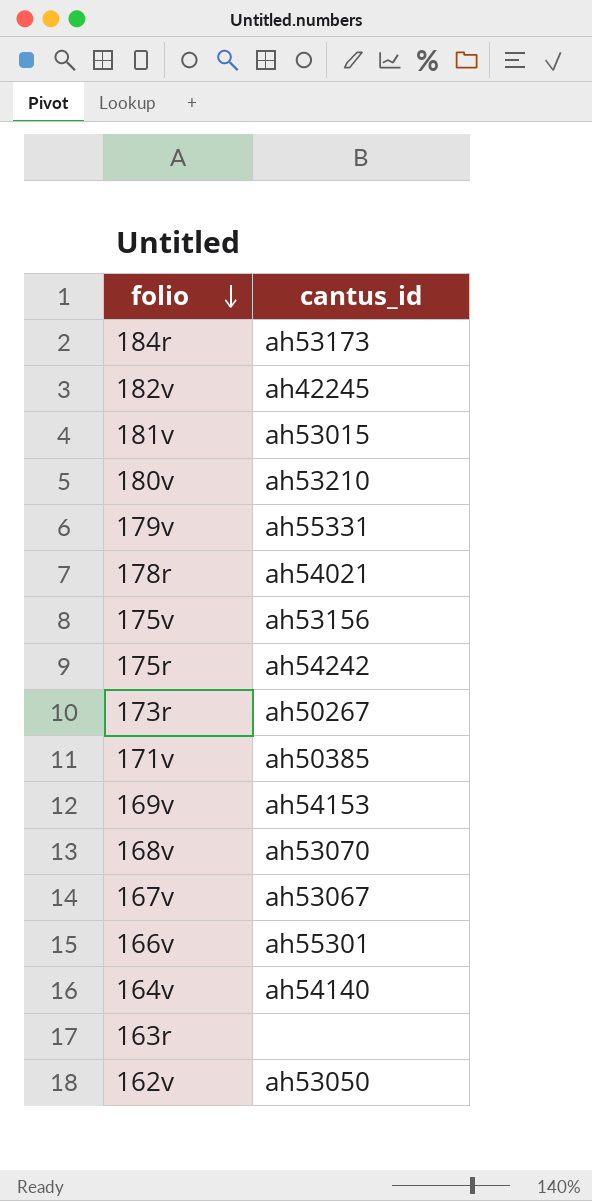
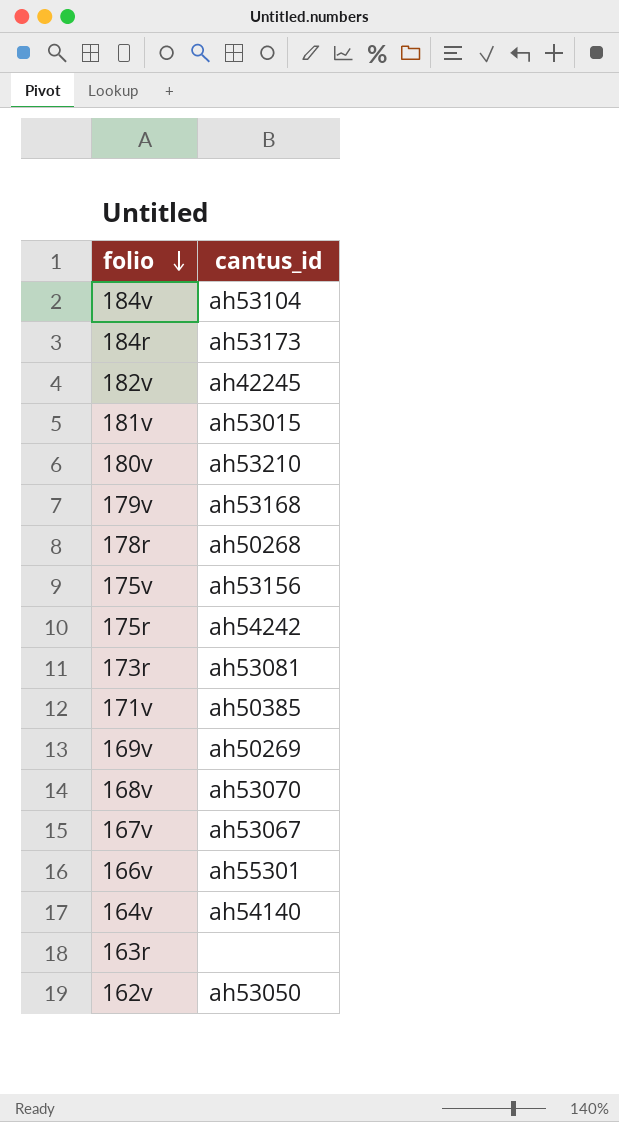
row 184v: none -> ah53104
179v | cantus_id: ah55331 -> ah53168
178r | cantus_id: ah54021 -> ah50268
173r | cantus_id: ah50267 -> ah53081
169v | cantus_id: ah54153 -> ah50269

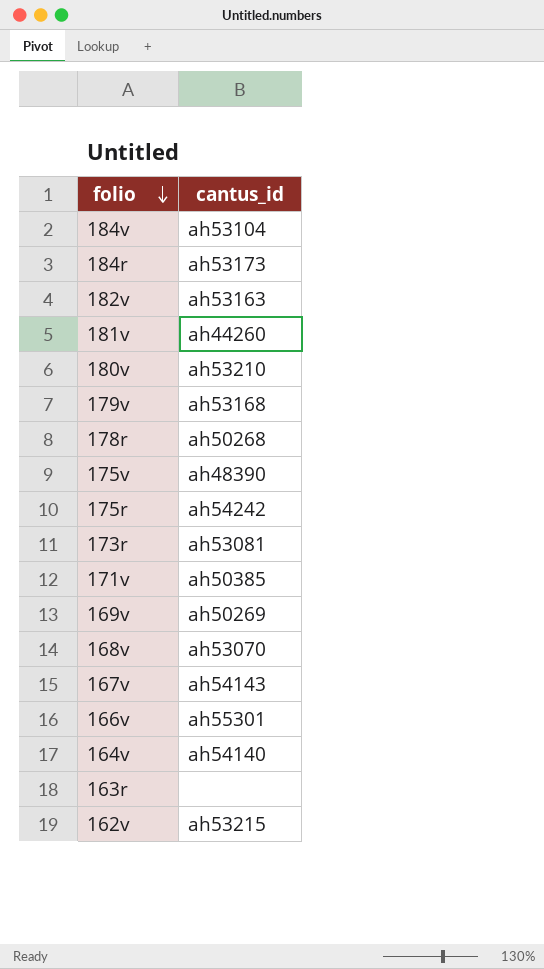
182v | cantus_id: ah42245 -> ah53163
181v | cantus_id: ah53015 -> ah44260
175v | cantus_id: ah53156 -> ah48390
167v | cantus_id: ah53067 -> ah54143
162v | cantus_id: ah53050 -> ah53215

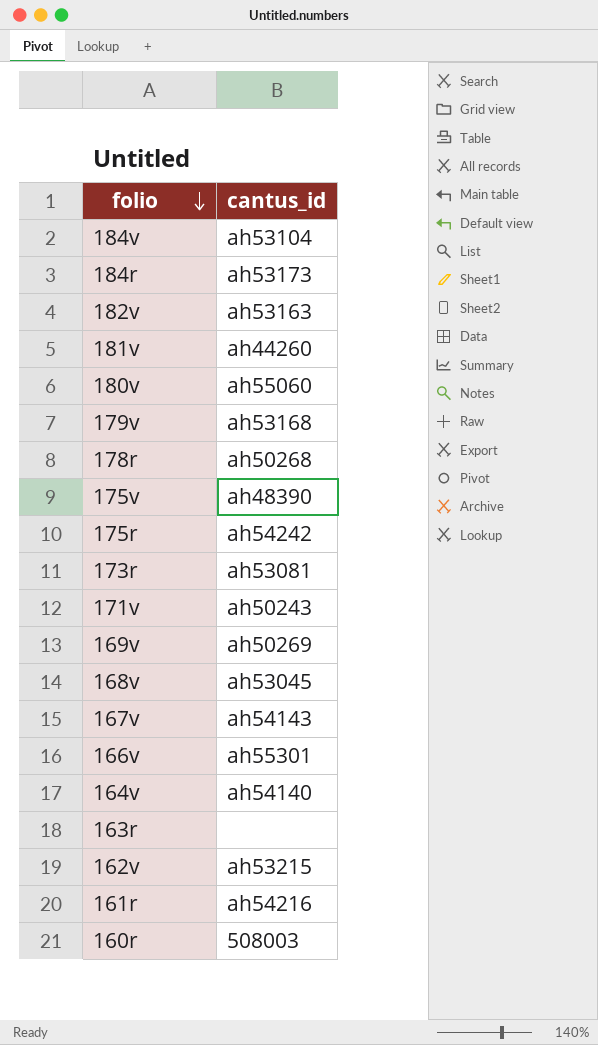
180v | cantus_id: ah53210 -> ah55060
171v | cantus_id: ah50385 -> ah50243
168v | cantus_id: ah53070 -> ah53045
row 161r: none -> ah54216
row 160r: none -> 508003

